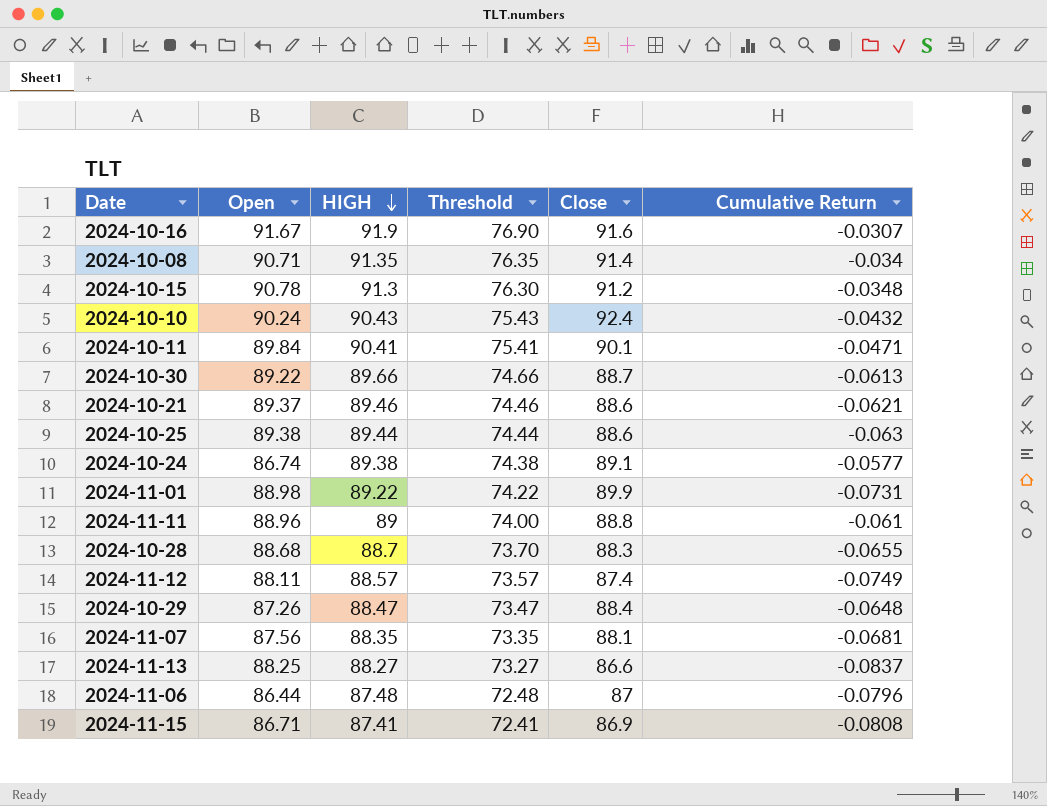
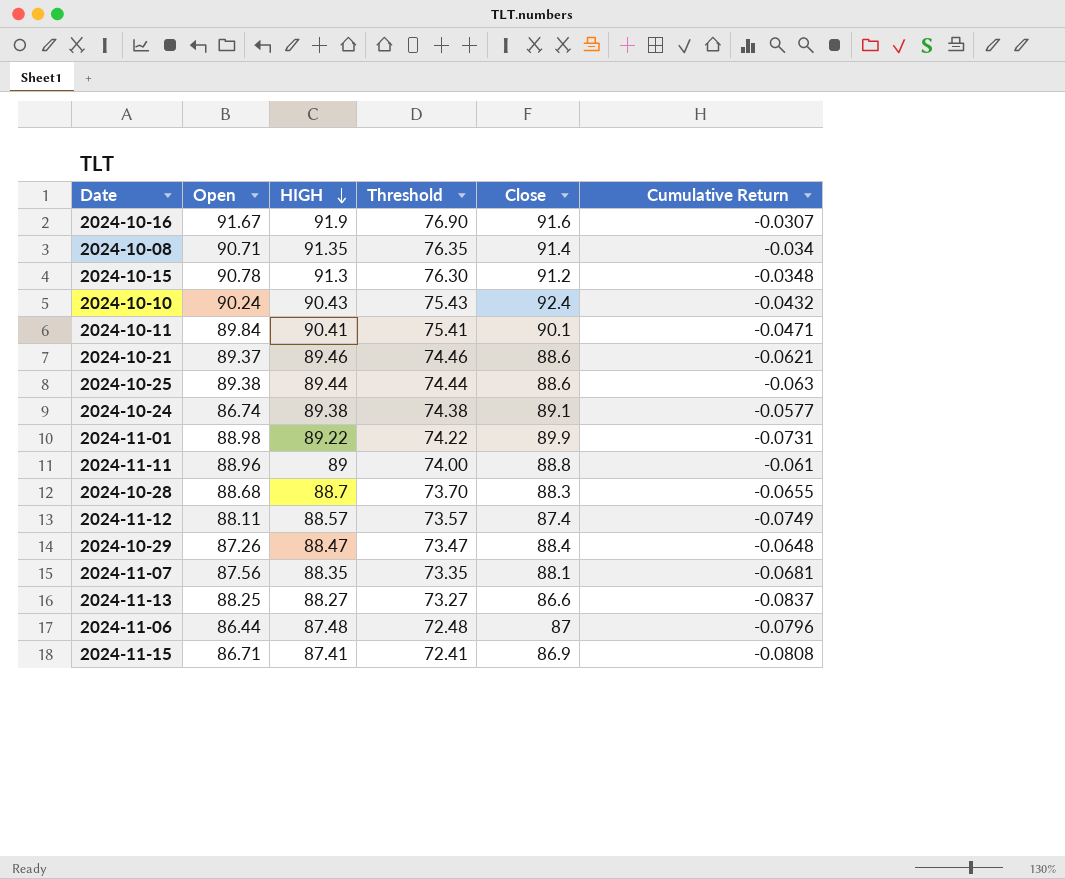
row 2024-10-30: 89.22 | 89.66 | 74.66 | 88.7 | -0.0613 -> none

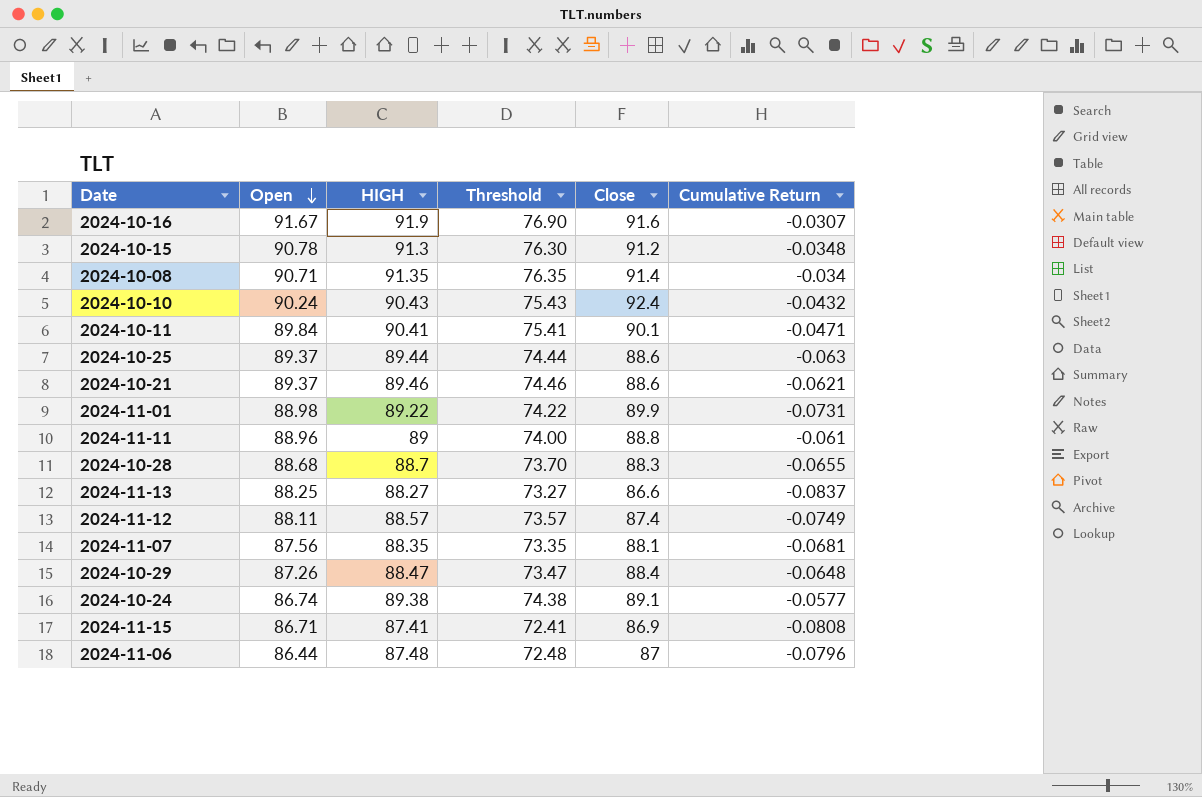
row order: HIGH descending -> Open descending
2024-10-25 | Open: 89.38 -> 89.37

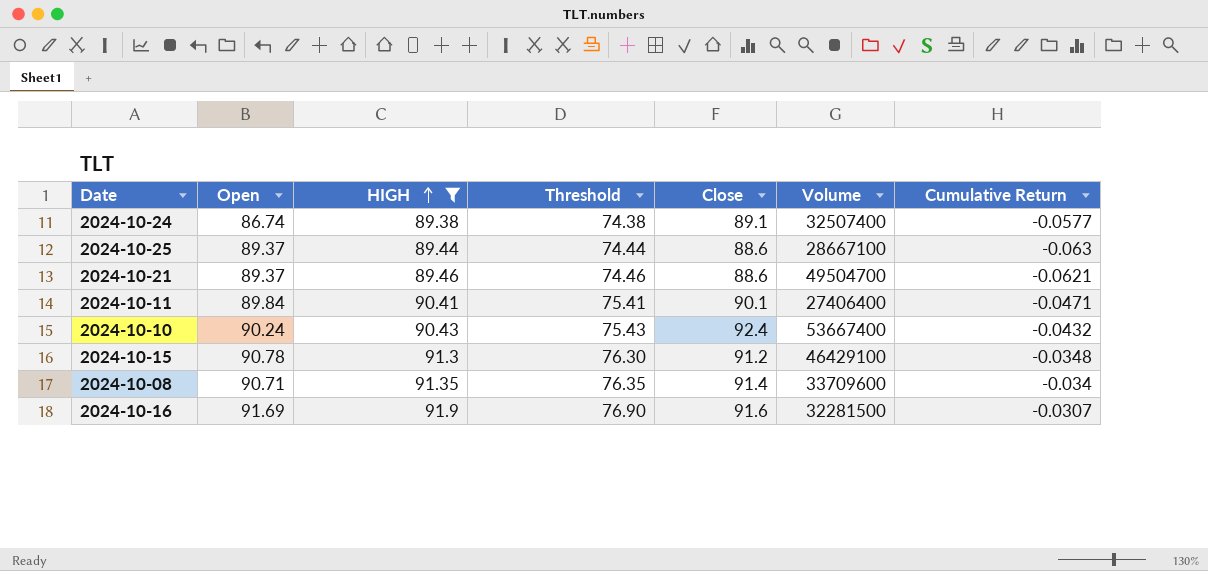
filter: none -> HIGH >= 89.38
row order: Open descending -> HIGH ascending
column Volume | position: none -> 6
2024-10-16 | Open: 91.67 -> 91.69

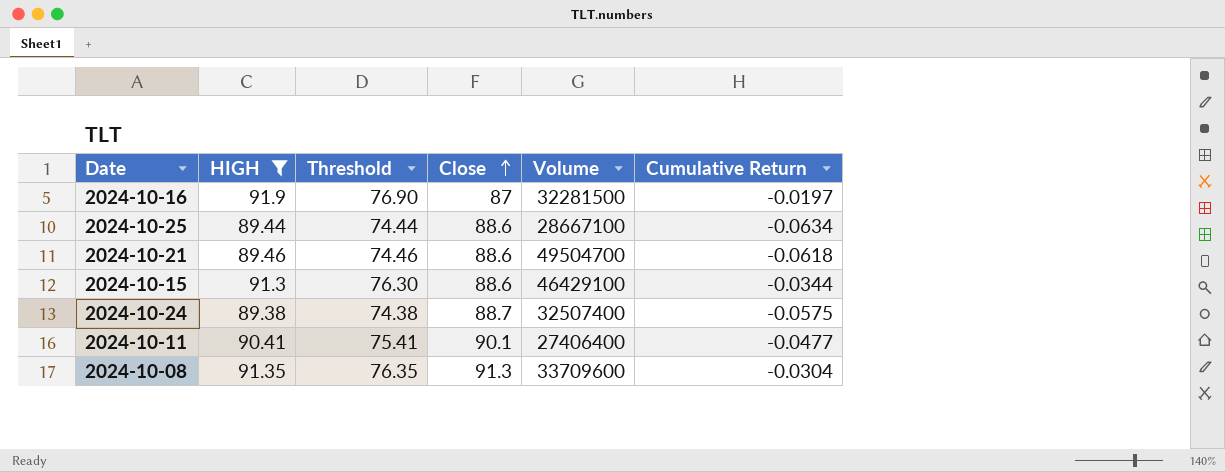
row order: HIGH ascending -> Close ascending
column Open | position: 2 -> none
row 2024-10-10: 90.24 | 90.43 | 75.43 | 92.4 | 53667400 | -0.0432 -> none
2024-10-16 | Close: 91.6 -> 87
2024-10-16 | Cumulative Return: -0.0307 -> -0.0197
2024-10-25 | Cumulative Return: -0.063 -> -0.0634
2024-10-21 | Cumulative Return: -0.0621 -> -0.0618
2024-10-15 | Close: 91.2 -> 88.6
2024-10-15 | Cumulative Return: -0.0348 -> -0.0344
2024-10-24 | Close: 89.1 -> 88.7
2024-10-24 | Cumulative Return: -0.0577 -> -0.0575
2024-10-11 | Cumulative Return: -0.0471 -> -0.0477
2024-10-08 | Close: 91.4 -> 91.3
2024-10-08 | Cumulative Return: -0.034 -> -0.0304

